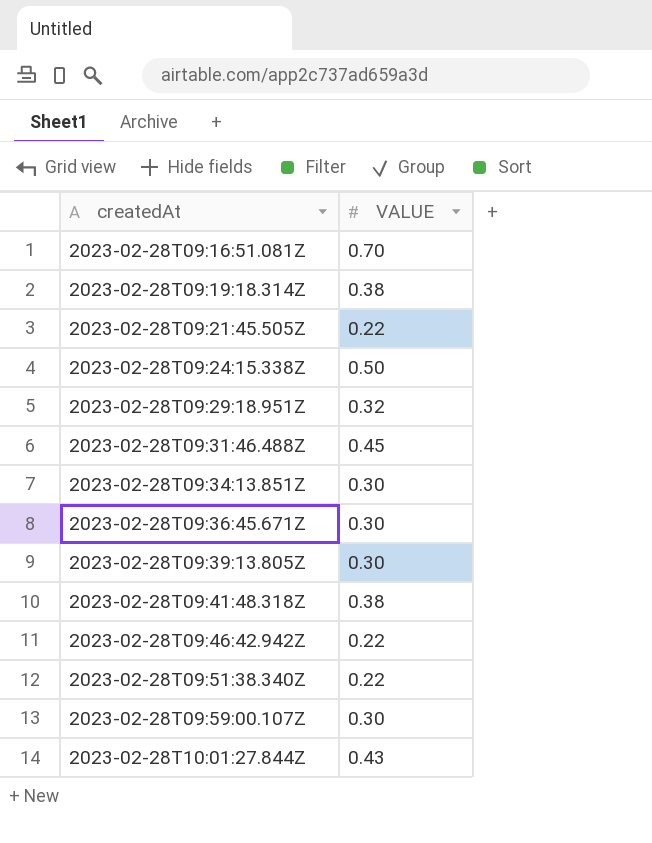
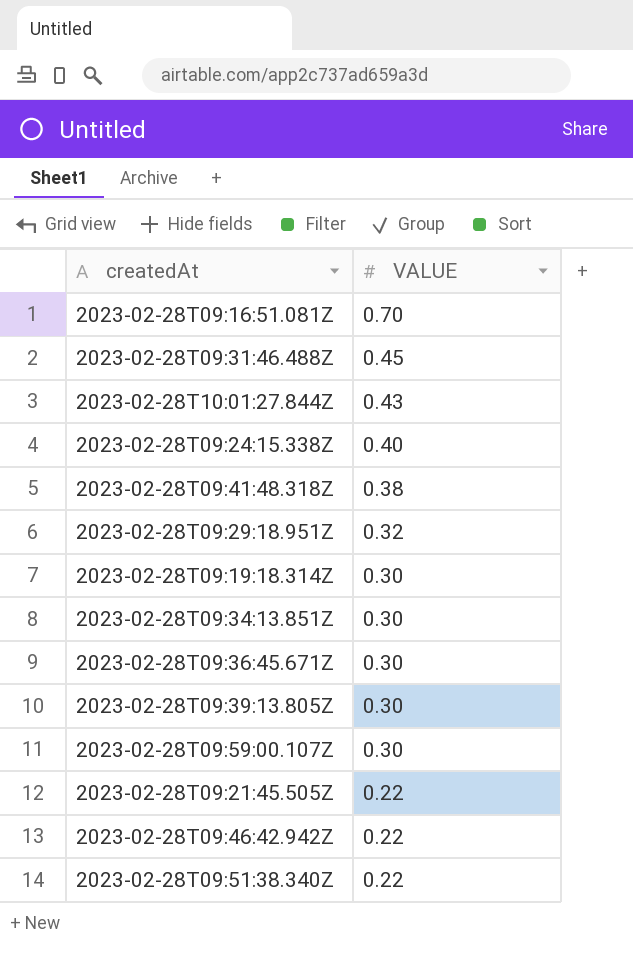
row order: createdAt ascending -> VALUE descending
2023-02-28T09:24:15.338Z | VALUE: 0.50 -> 0.40
2023-02-28T09:19:18.314Z | VALUE: 0.38 -> 0.30

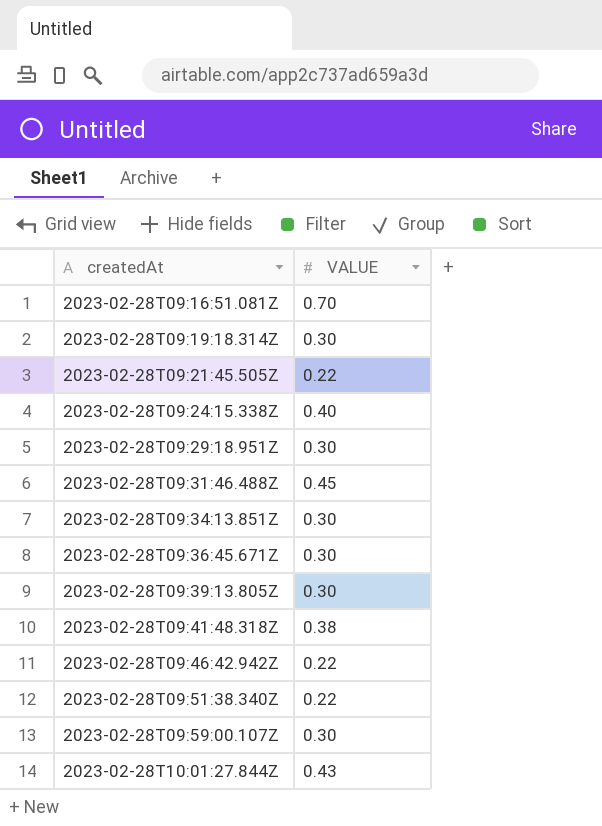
row order: VALUE descending -> createdAt ascending
2023-02-28T09:29:18.951Z | VALUE: 0.32 -> 0.30

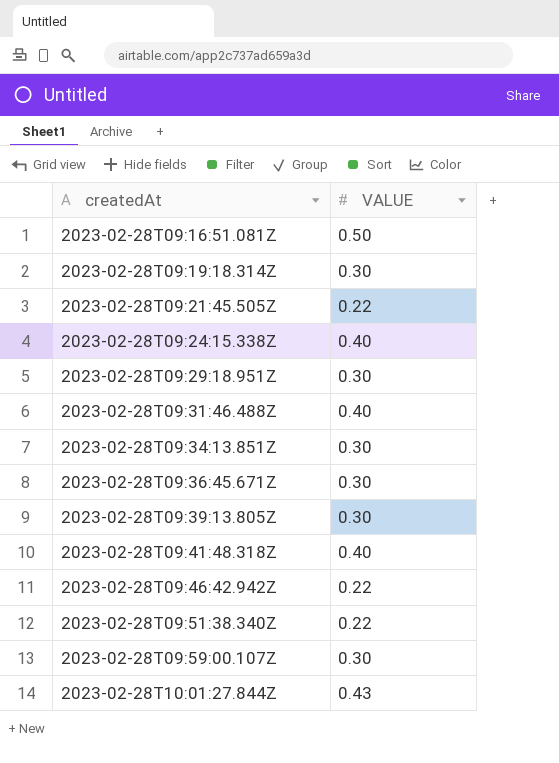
2023-02-28T09:16:51.081Z | VALUE: 0.70 -> 0.50
2023-02-28T09:31:46.488Z | VALUE: 0.45 -> 0.40
2023-02-28T09:41:48.318Z | VALUE: 0.38 -> 0.40

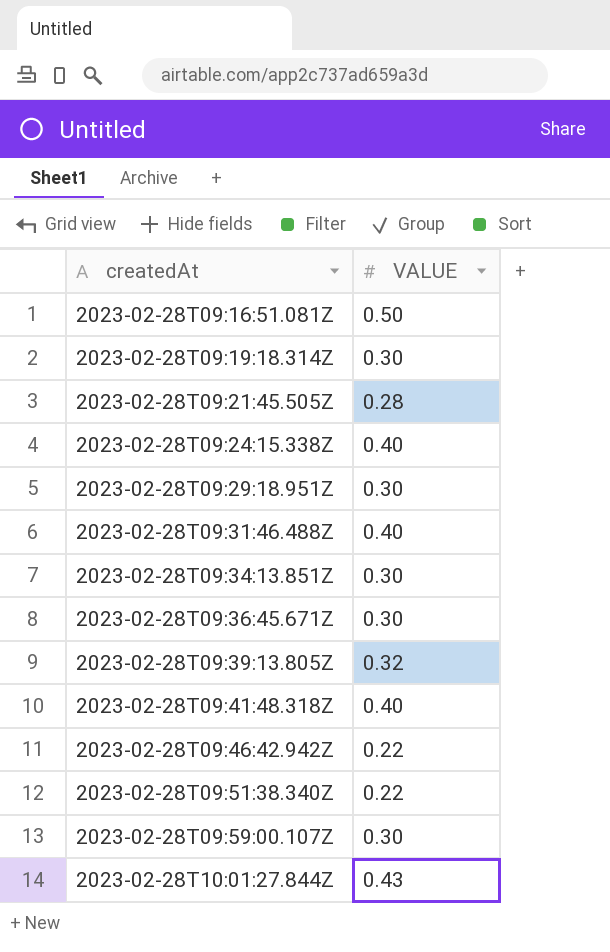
2023-02-28T09:21:45.505Z | VALUE: 0.22 -> 0.28
2023-02-28T09:39:13.805Z | VALUE: 0.30 -> 0.32

